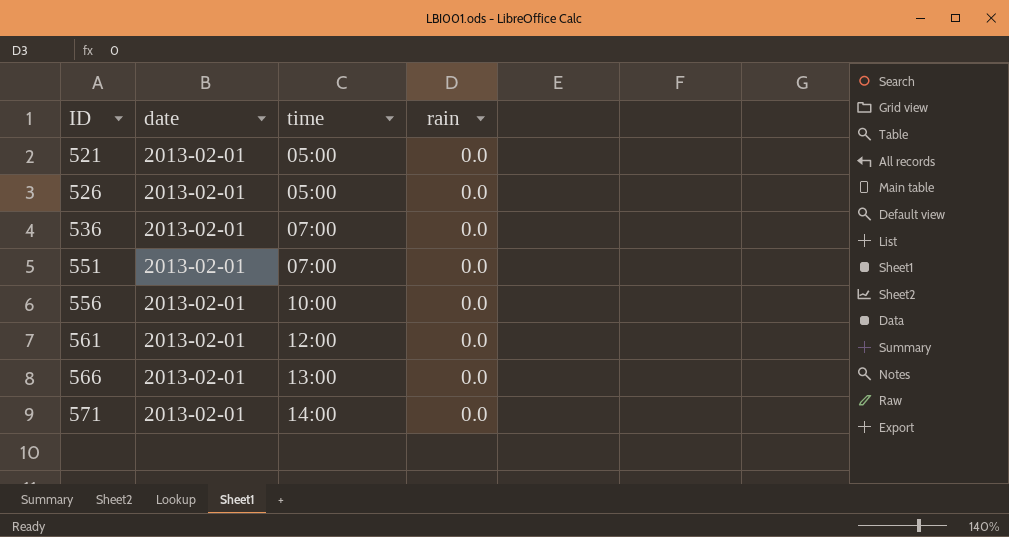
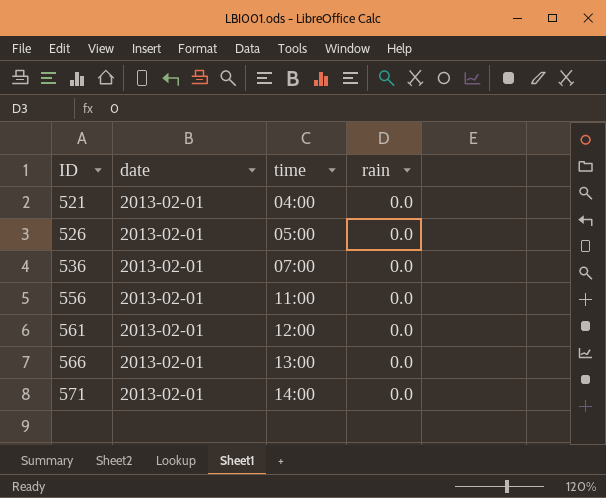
row 551: 2013-02-01 | 07:00 | 0.0 -> none
521 | time: 05:00 -> 04:00
556 | time: 10:00 -> 11:00

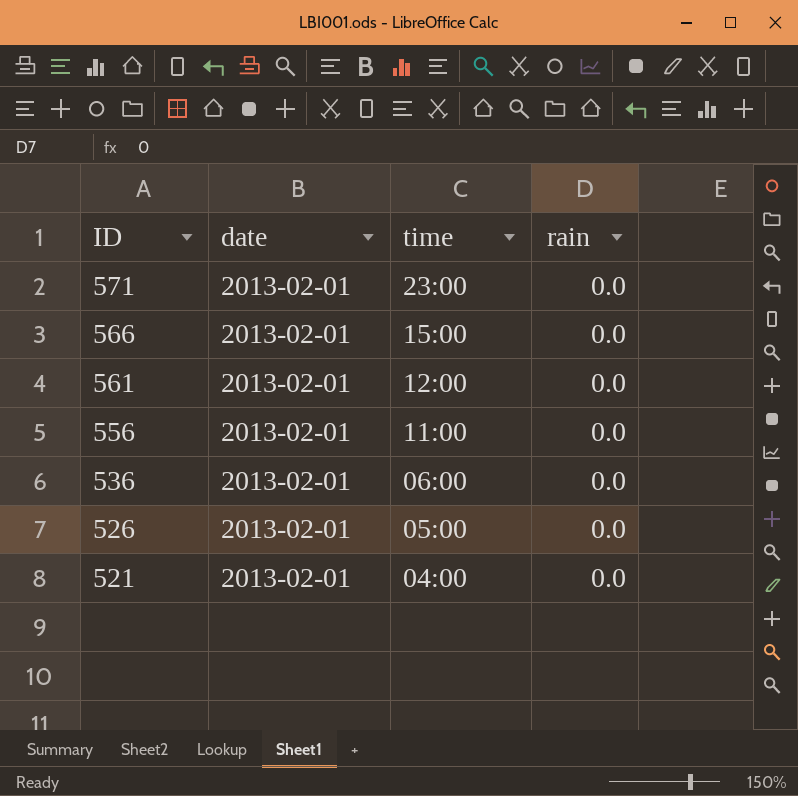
row order: ID ascending -> ID descending
571 | time: 14:00 -> 23:00
566 | time: 13:00 -> 15:00
536 | time: 07:00 -> 06:00

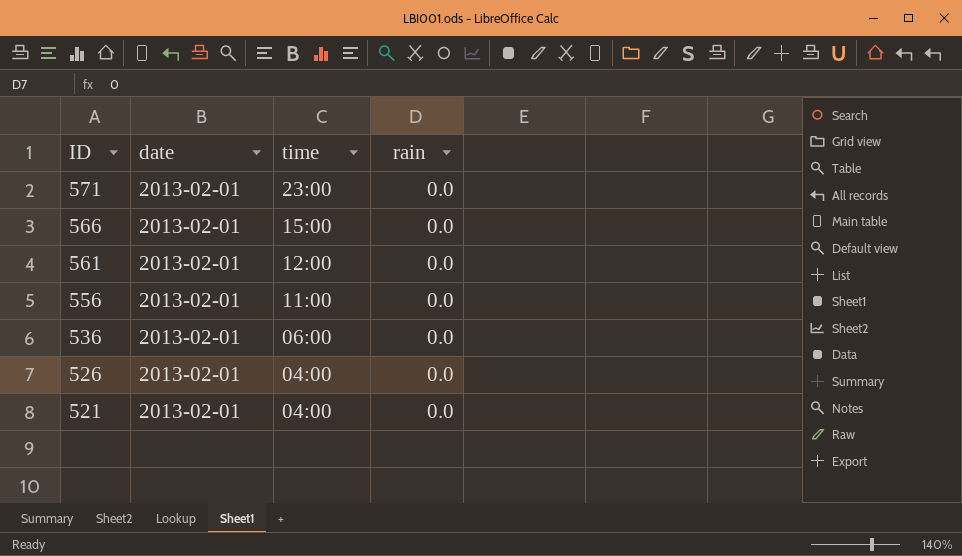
526 | time: 05:00 -> 04:00

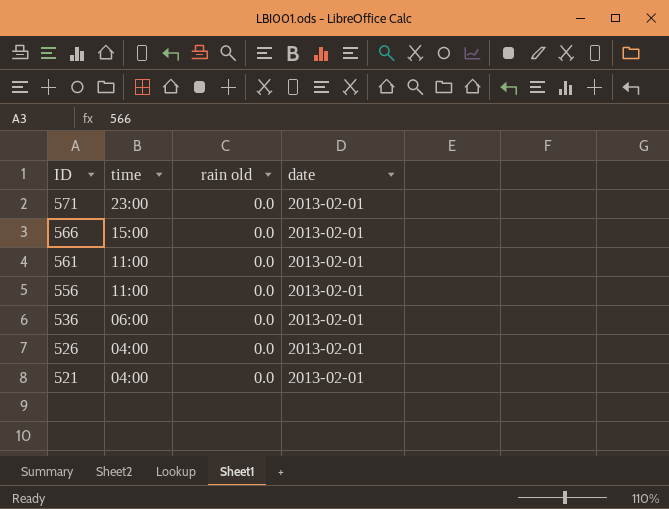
column name: rain -> rain old
column date | position: 2 -> 4
561 | time: 12:00 -> 11:00

